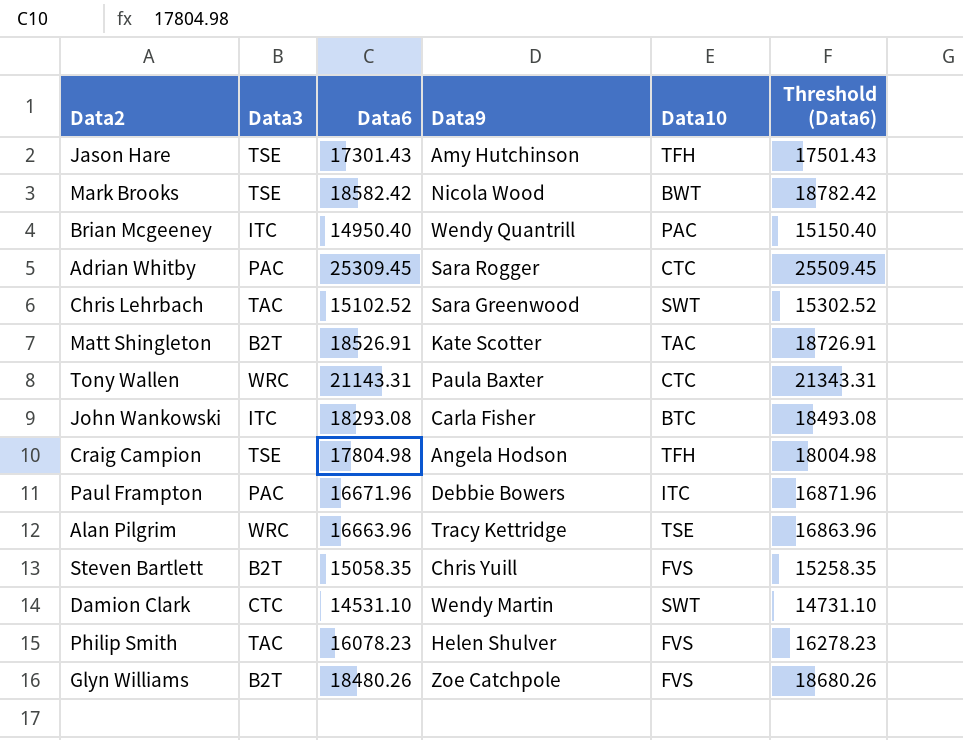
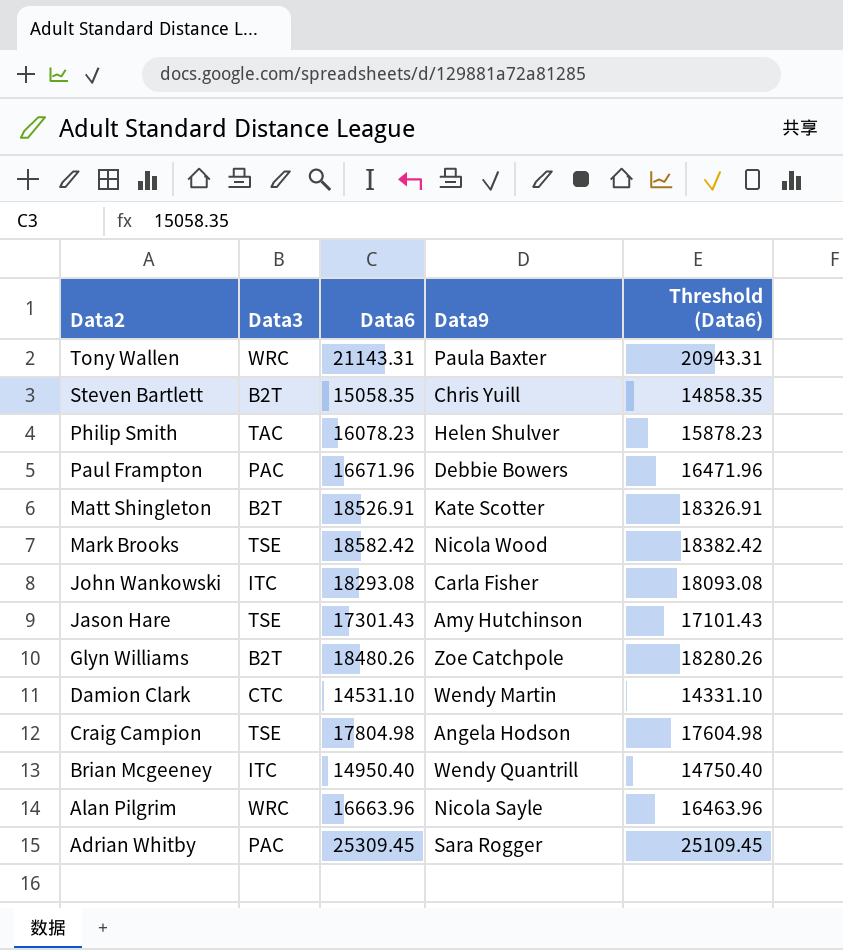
row order: none -> Data2 descending
column Data10 | position: 5 -> none
column Threshold (Data6) | formula: [Data6] + 200 -> [Data6] - 200
row Chris Lehrbach: TAC | 15102.52 | Sara Greenwood | SWT | 15302.52 -> none
Alan Pilgrim | Data9: Tracy Kettridge -> Nicola Sayle

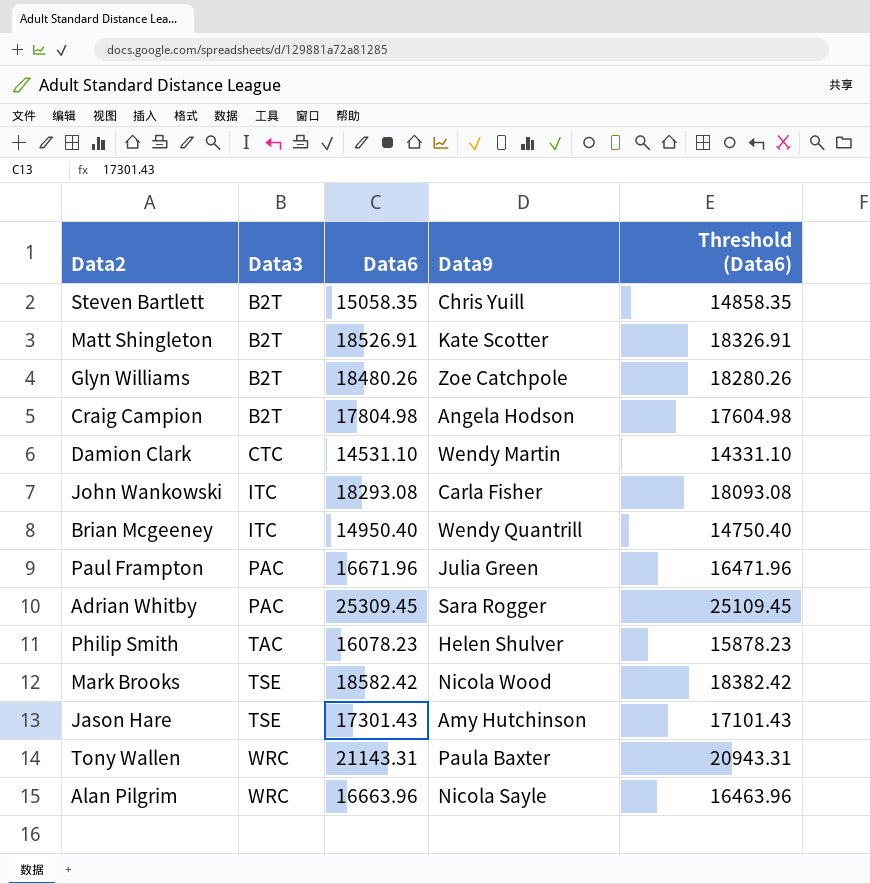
row order: Data2 descending -> Data3 ascending
Craig Campion | Data3: TSE -> B2T
Paul Frampton | Data9: Debbie Bowers -> Julia Green

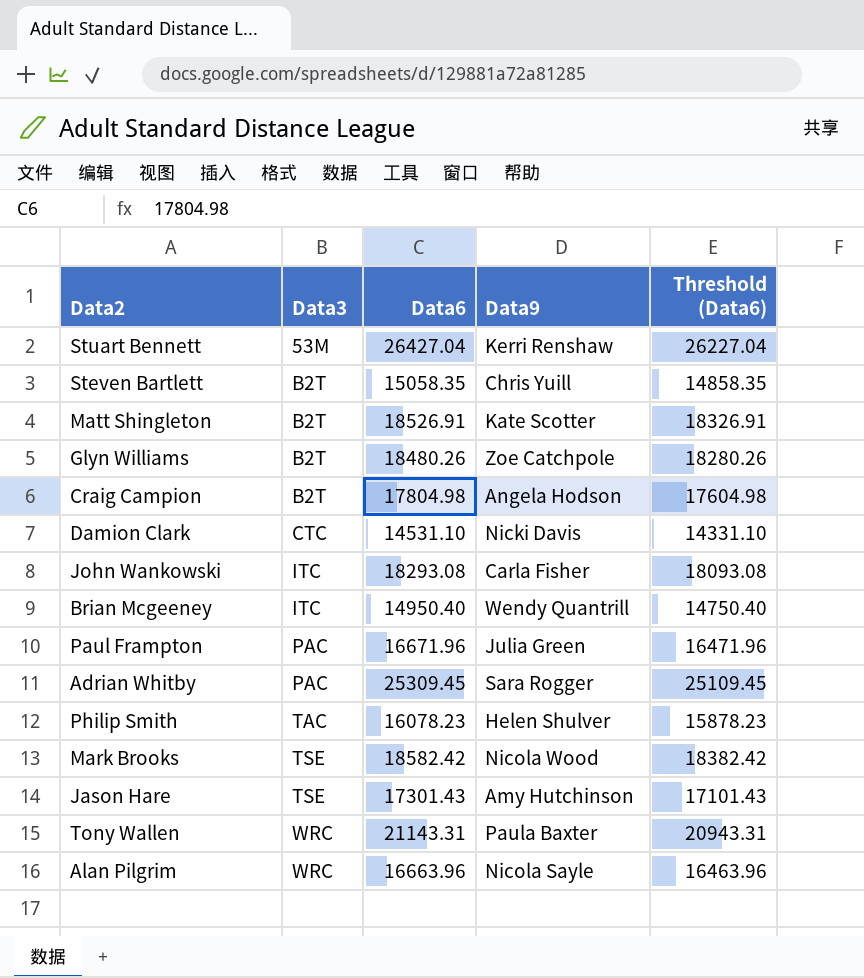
row Stuart Bennett: none -> 53M | 26427.04 | Kerri Renshaw | 26227.04
Damion Clark | Data9: Wendy Martin -> Nicki Davis

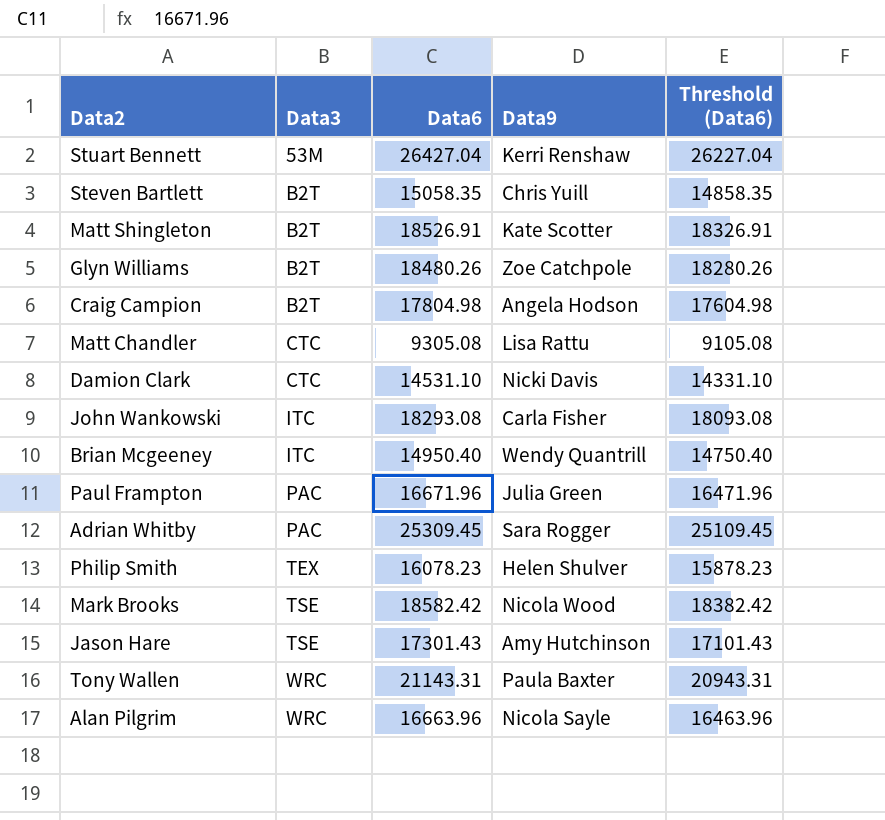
row Matt Chandler: none -> CTC | 9305.08 | Lisa Rattu | 9105.08
Philip Smith | Data3: TAC -> TEX

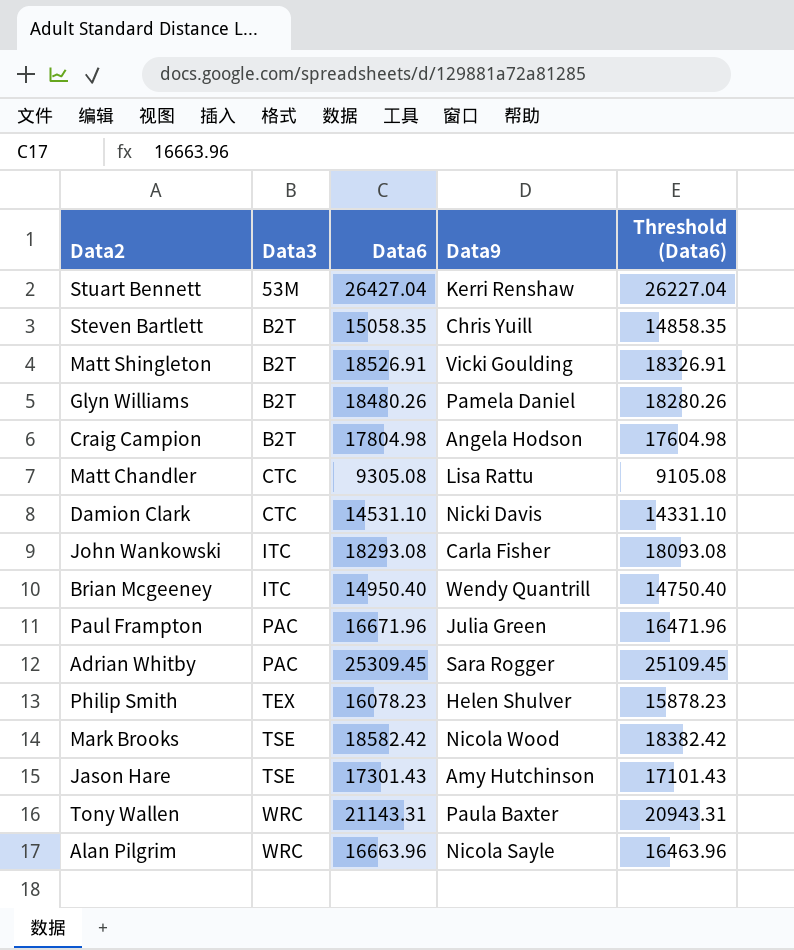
Matt Shingleton | Data9: Kate Scotter -> Vicki Goulding
Glyn Williams | Data9: Zoe Catchpole -> Pamela Daniel

